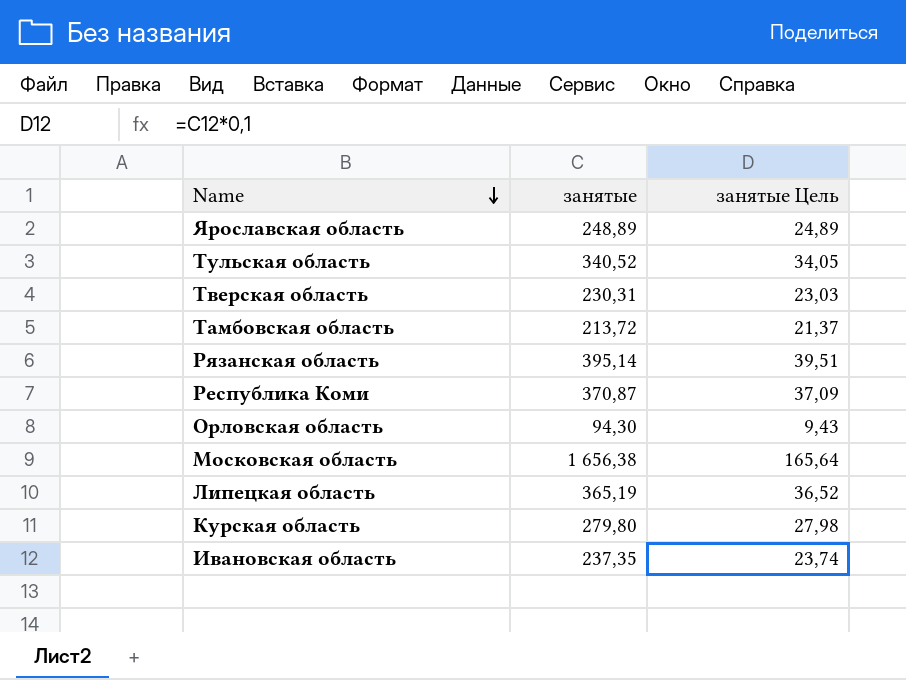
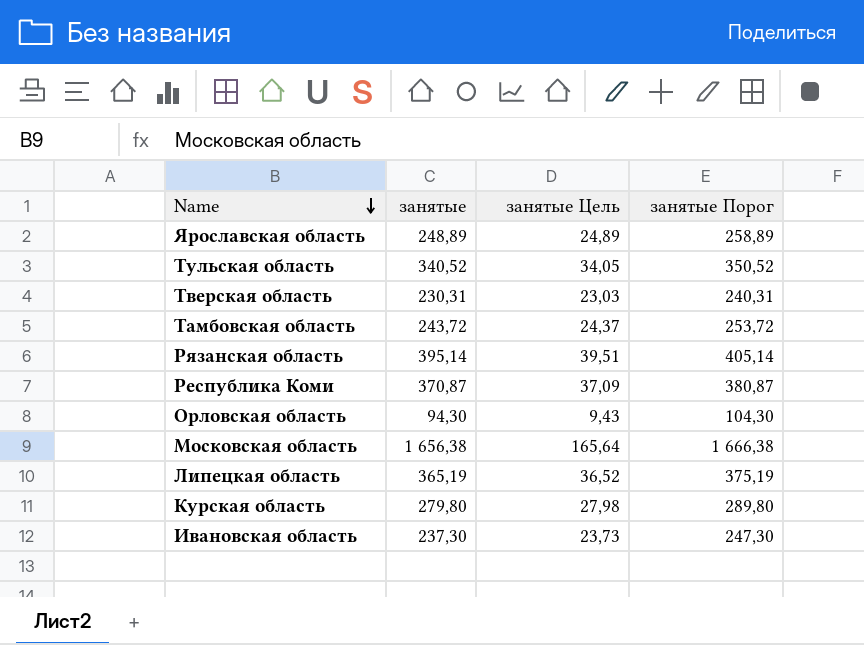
column занятые Порог | formula: none -> [занятые] + 10
Тамбовская область | занятые: 213,72 -> 243,72
Тамбовская область | занятые Цель: 21,37 -> 24,37
Ивановская область | занятые: 237,35 -> 237,30
Ивановская область | занятые Цель: 23,74 -> 23,73

